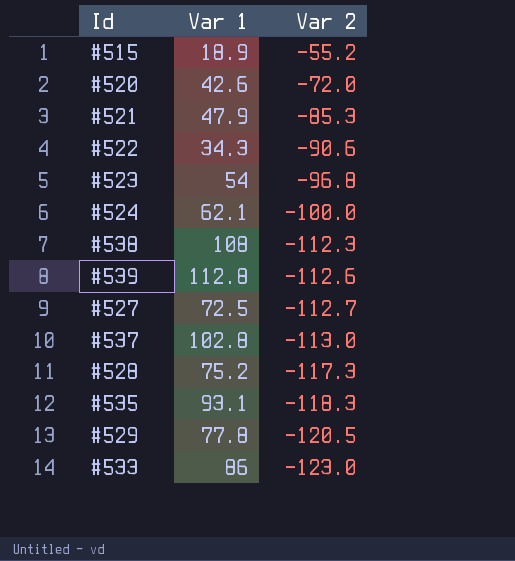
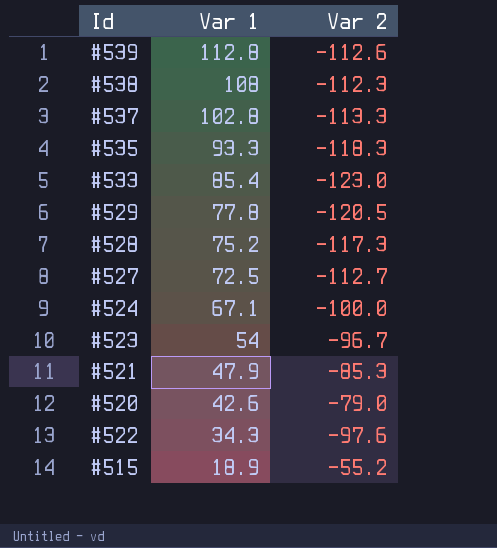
row order: Var 2 descending -> Var 1 descending
#537 | Var 2: -113.0 -> -113.3
#535 | Var 1: 93.1 -> 93.3
#533 | Var 1: 86 -> 85.4
#524 | Var 1: 62.1 -> 67.1
#523 | Var 2: -96.8 -> -96.7
#520 | Var 2: -72.0 -> -79.0
#522 | Var 2: -90.6 -> -97.6

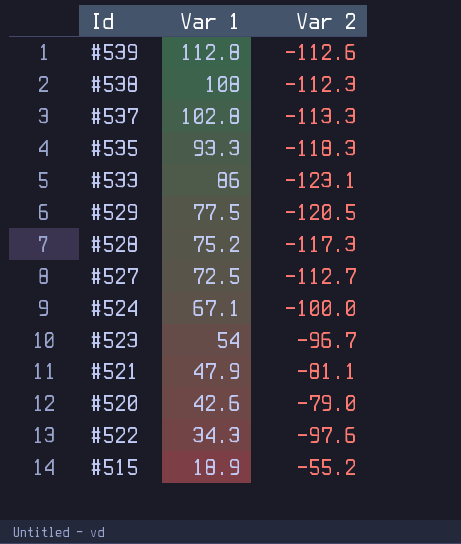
#533 | Var 1: 85.4 -> 86
#533 | Var 2: -123.0 -> -123.1
#529 | Var 1: 77.8 -> 77.5
#521 | Var 2: -85.3 -> -81.1

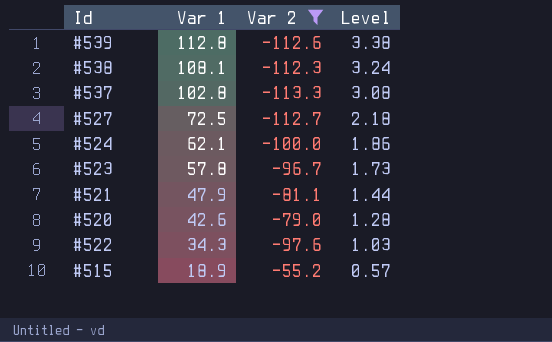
filter: none -> Var 2 >= -113.3
column Level | formula: none -> [Var 1] * 0.03
#538 | Var 1: 108 -> 108.1
#524 | Var 1: 67.1 -> 62.1
#523 | Var 1: 54 -> 57.8

